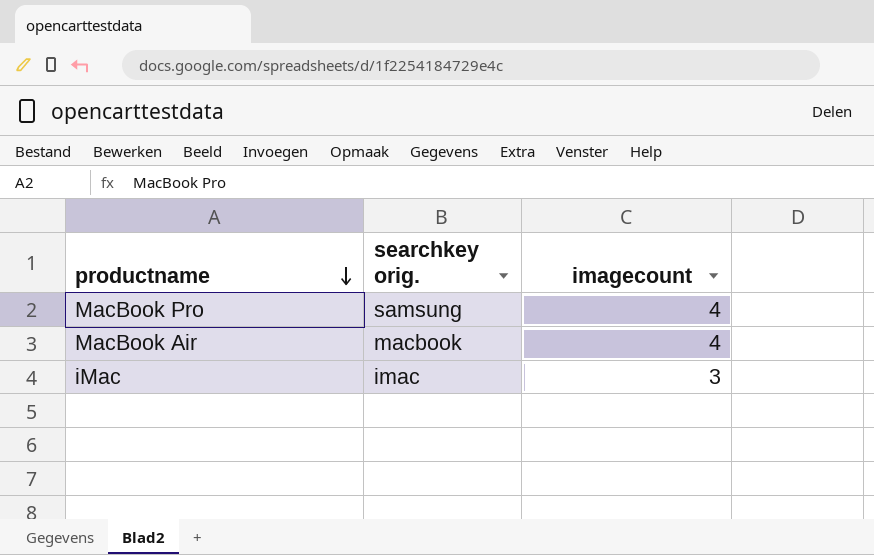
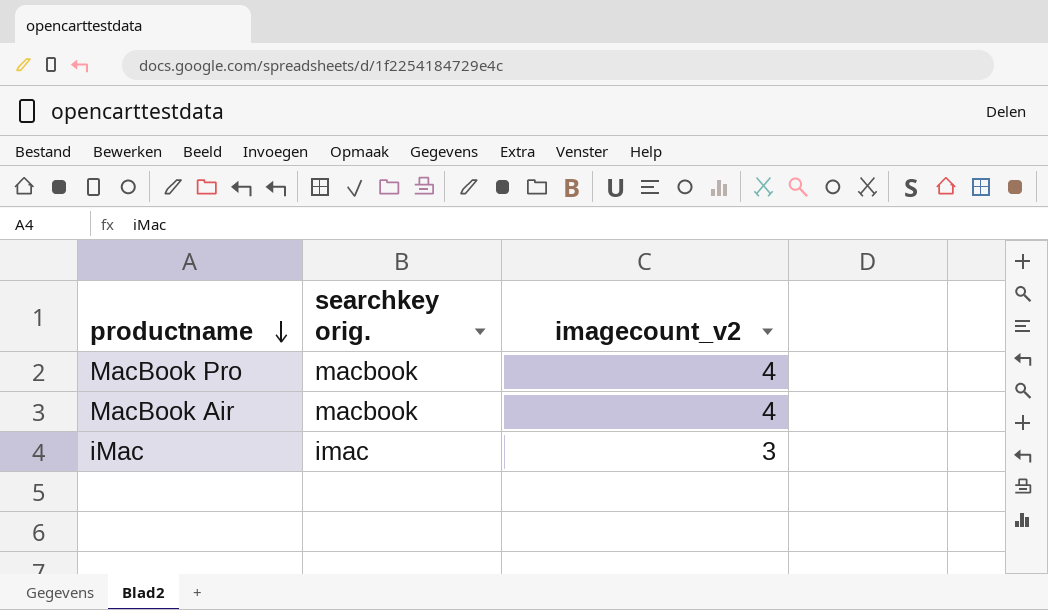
column name: imagecount -> imagecount_v2
MacBook Pro | searchkey orig.: samsung -> macbook

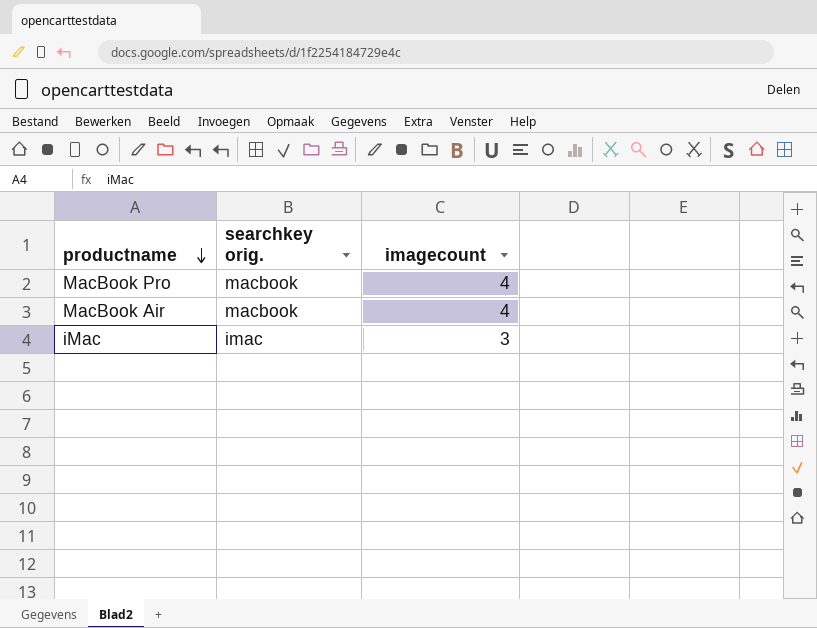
column name: imagecount_v2 -> imagecount

